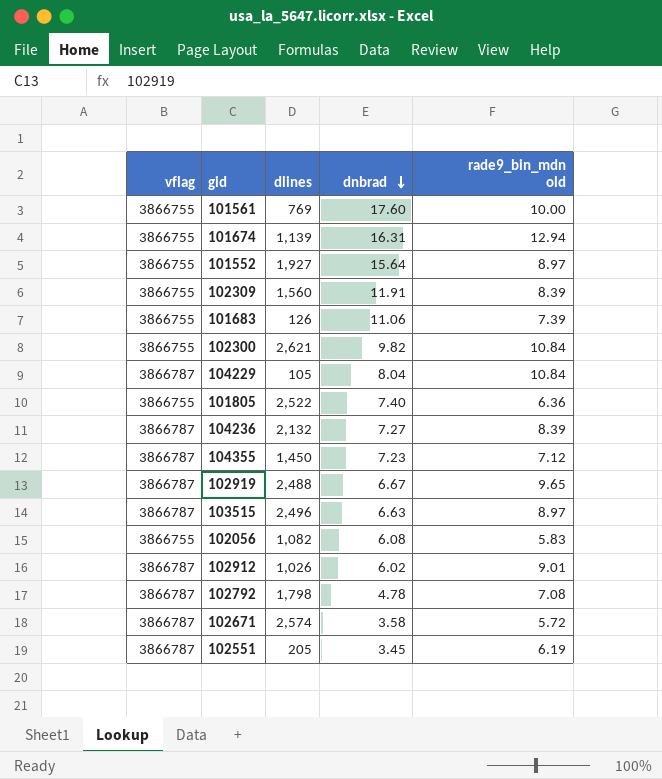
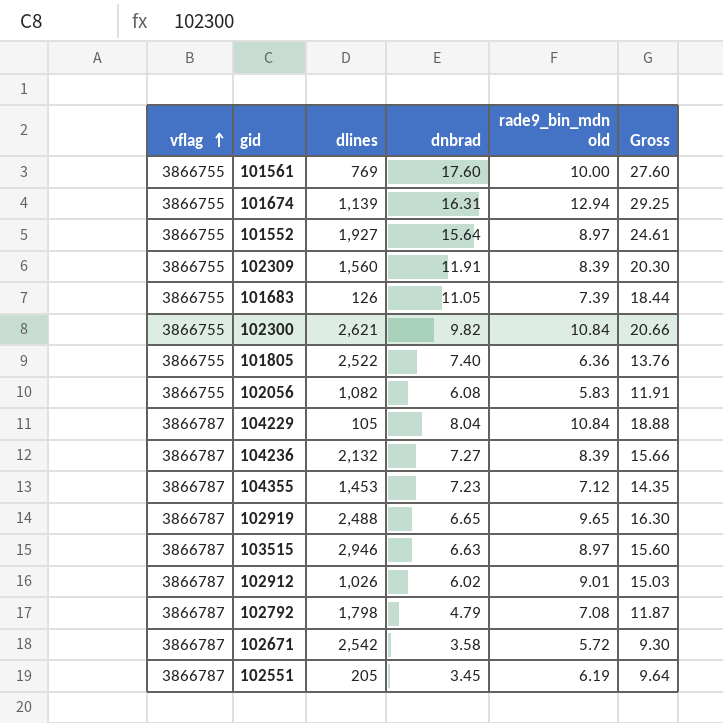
row order: dnbrad descending -> vflag ascending
column Gross | formula: none -> [dnbrad] + [rade9_bin_mdn old]
101683 | dnbrad: 11.06 -> 11.05
104355 | dlines: 1,450 -> 1,453
102919 | dnbrad: 6.67 -> 6.65
103515 | dlines: 2,496 -> 2,946
102792 | dnbrad: 4.78 -> 4.79
102671 | dlines: 2,574 -> 2,542

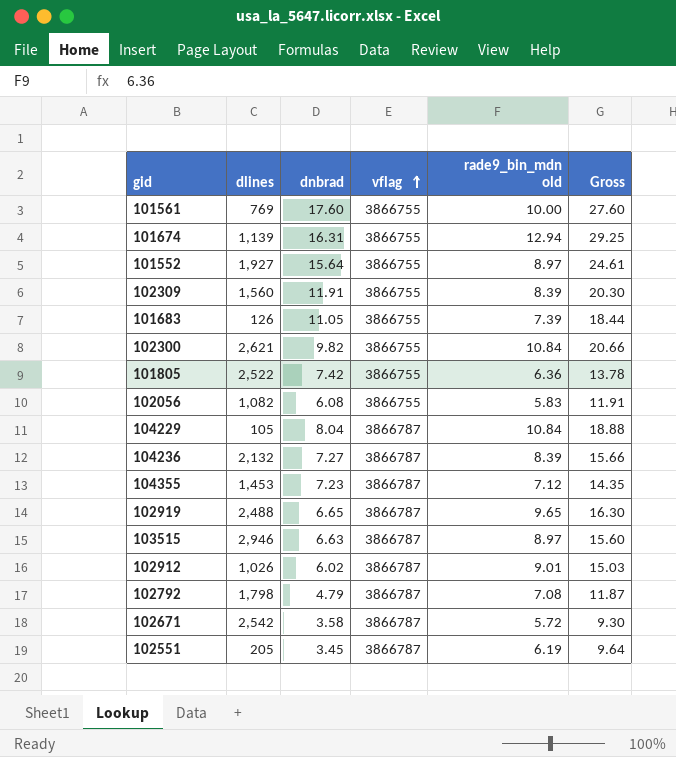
column vflag | position: 1 -> 4
101805 | dnbrad: 7.40 -> 7.42
101805 | Gross: 13.76 -> 13.78

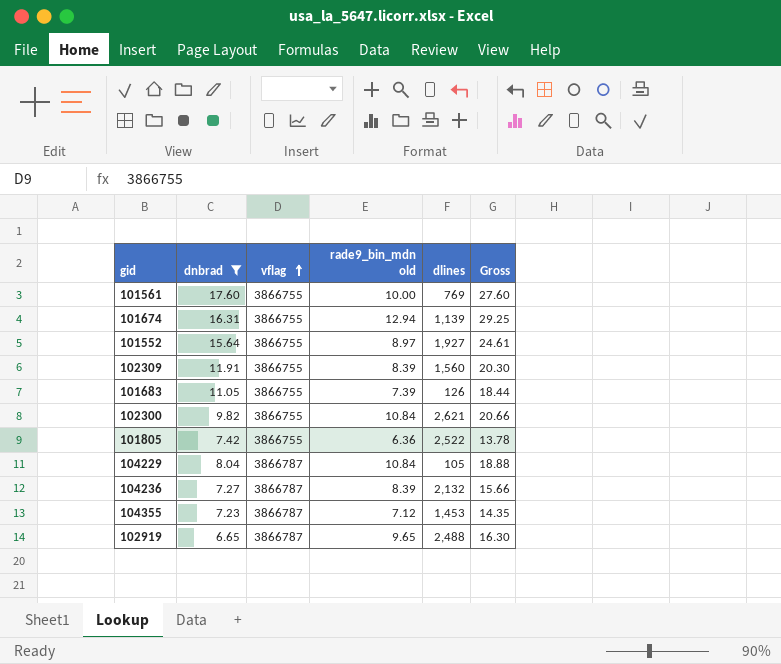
filter: none -> dnbrad >= 6.65
column dlines | position: 2 -> 5

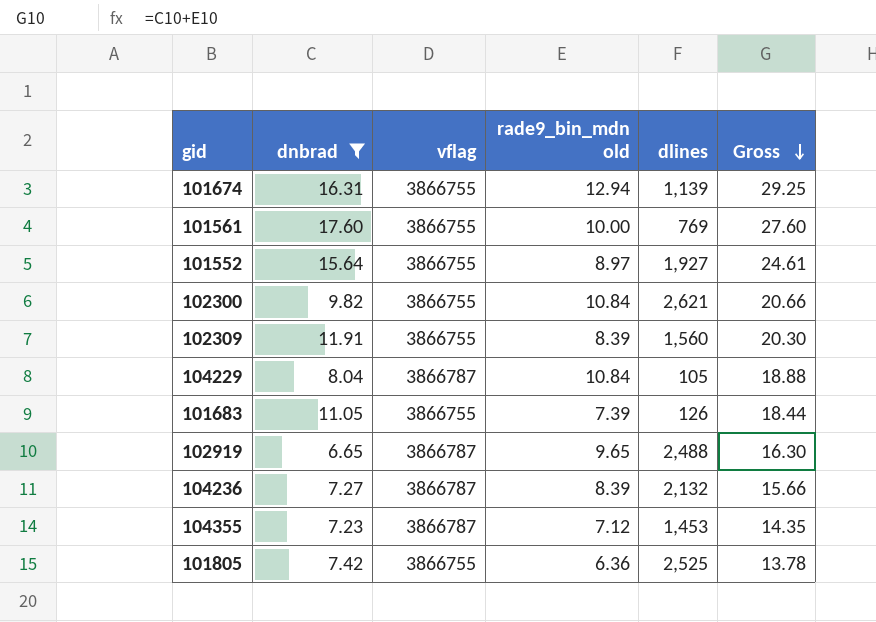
row order: vflag ascending -> Gross descending
101805 | dlines: 2,522 -> 2,525

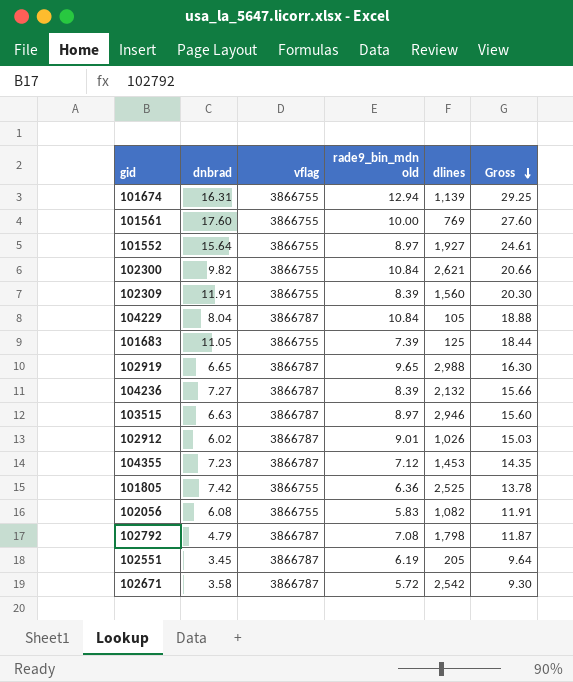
filter: dnbrad >= 6.65 -> none
101683 | dlines: 126 -> 125
102919 | dlines: 2,488 -> 2,988

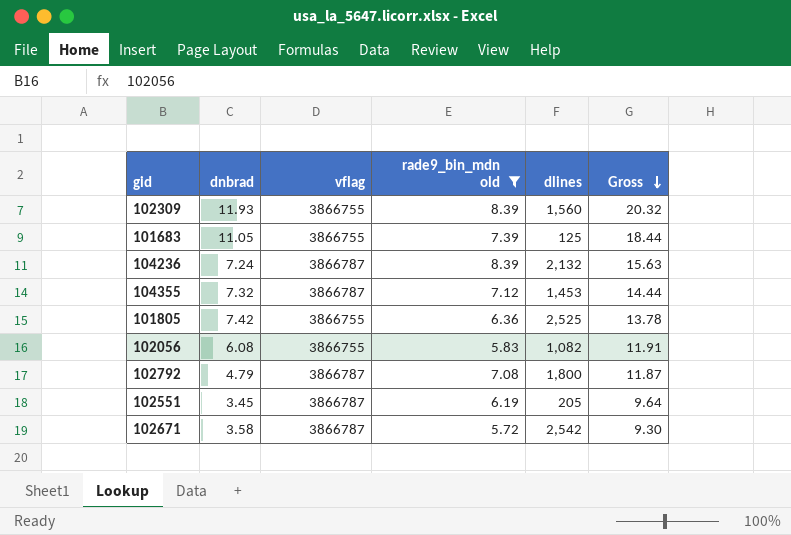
filter: none -> rade9_bin_mdn old <= 8.39
102309 | dnbrad: 11.91 -> 11.93
102309 | Gross: 20.30 -> 20.32
104236 | dnbrad: 7.27 -> 7.24
104236 | Gross: 15.66 -> 15.63
104355 | dnbrad: 7.23 -> 7.32
104355 | Gross: 14.35 -> 14.44
102792 | dlines: 1,798 -> 1,800

